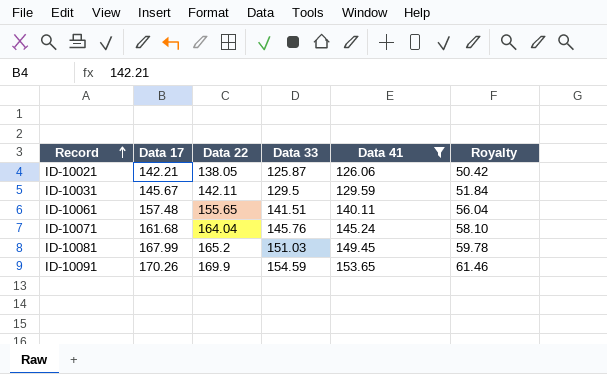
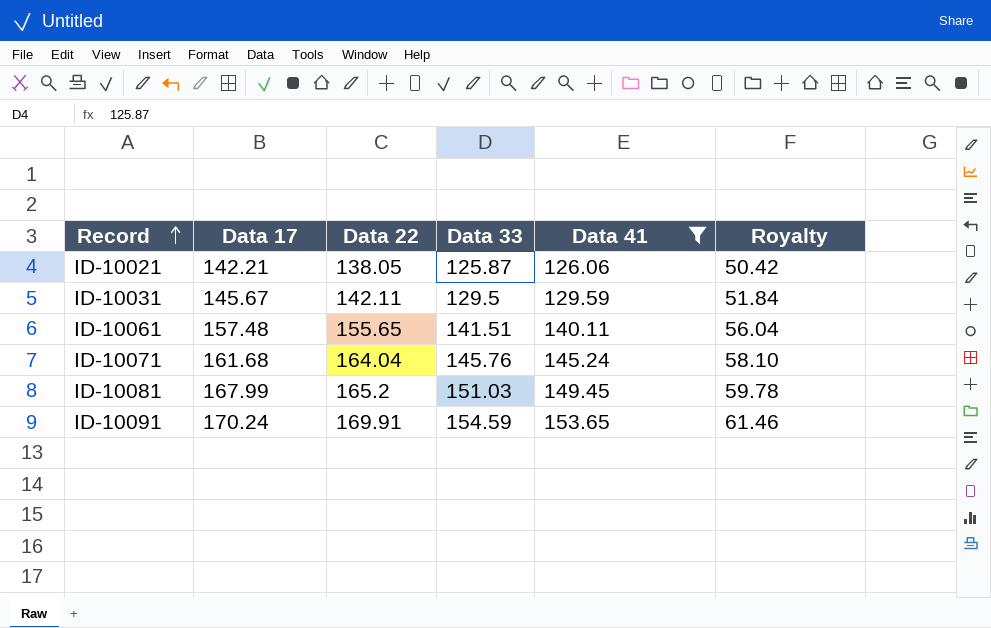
ID-10091 | Data 17: 170.26 -> 170.24
ID-10091 | Data 22: 169.9 -> 169.91

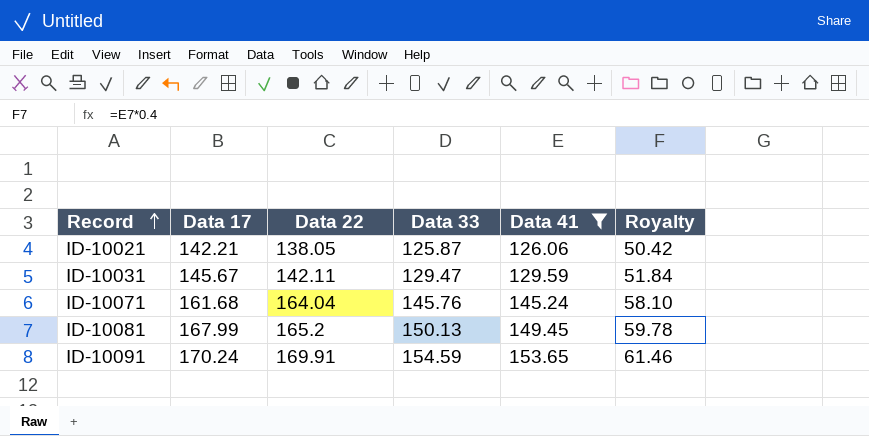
row ID-10061: 157.48 | 155.65 | 141.51 | 140.11 | 56.04 -> none
ID-10031 | Data 33: 129.5 -> 129.47
ID-10081 | Data 33: 151.03 -> 150.13

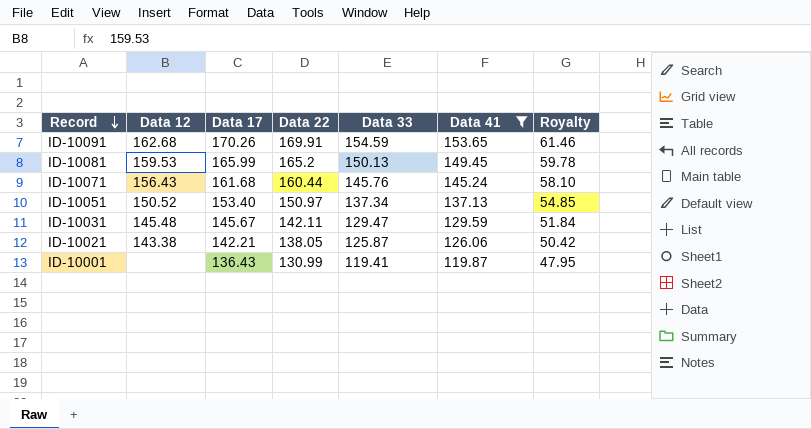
row order: Record ascending -> Record descending
column Data 12 | position: none -> 2
ID-10091 | Data 17: 170.24 -> 170.26
ID-10081 | Data 17: 167.99 -> 165.99
ID-10071 | Data 22: 164.04 -> 160.44
row ID-10051: none -> 150.52 | 153.40 | 150.97 | 137.34 | 137.13 | 54.85
row ID-10001: none -> none | 136.43 | 130.99 | 119.41 | 119.87 | 47.95

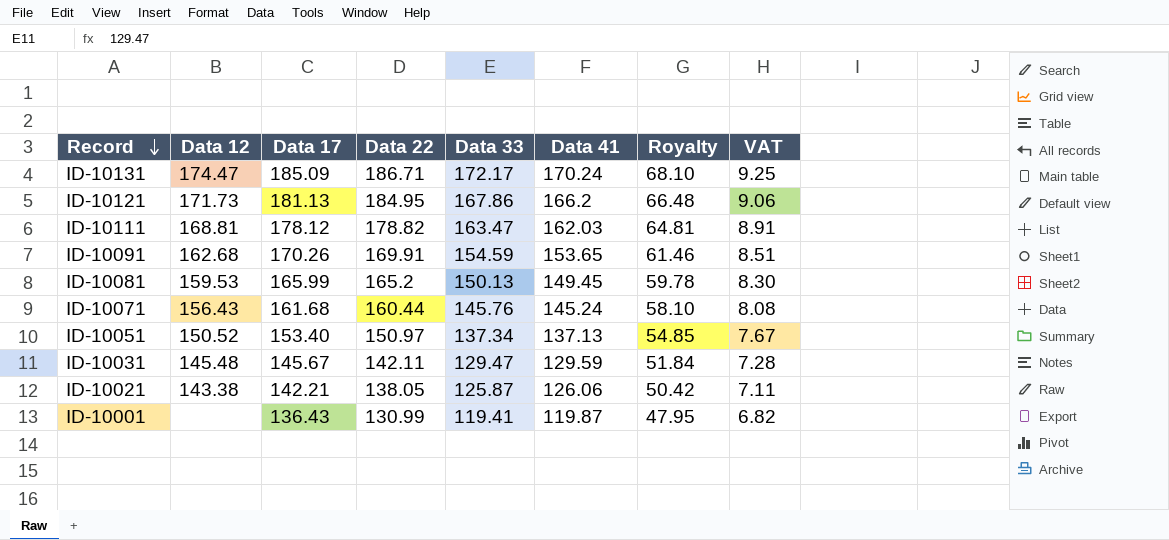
filter: Data 41 <= 153.65 -> none
column VAT | formula: none -> [Data 17] * 0.05

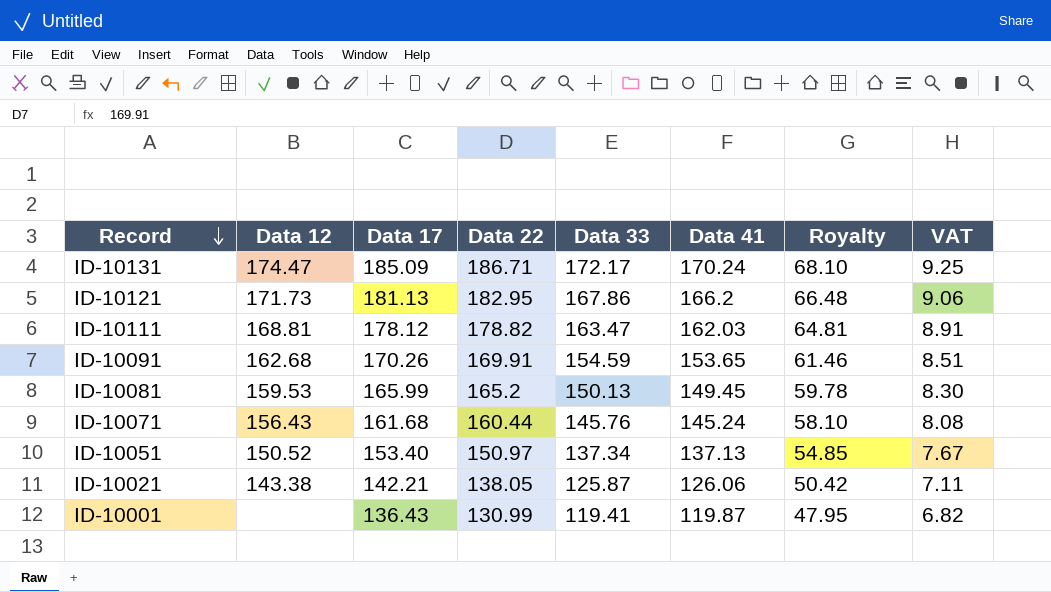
row ID-10031: 145.48 | 145.67 | 142.11 | 129.47 | 129.59 | 51.84 | 7.28 -> none
ID-10121 | Data 22: 184.95 -> 182.95

